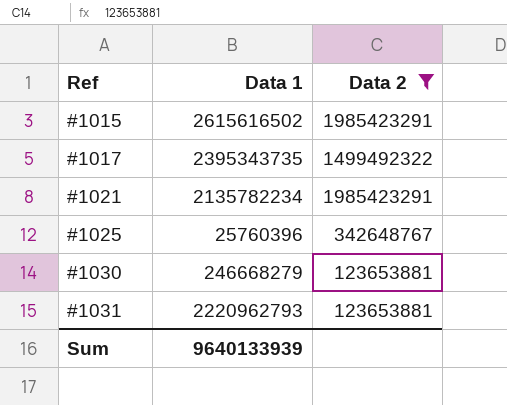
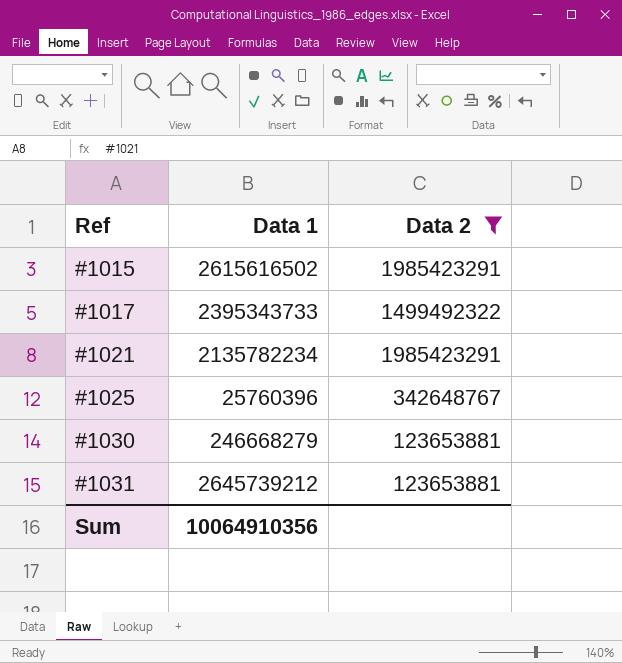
#1017 | Data 1: 2395343735 -> 2395343733
#1031 | Data 1: 2220962793 -> 2645739212
Sum | Data 1: 9640133939 -> 10064910356

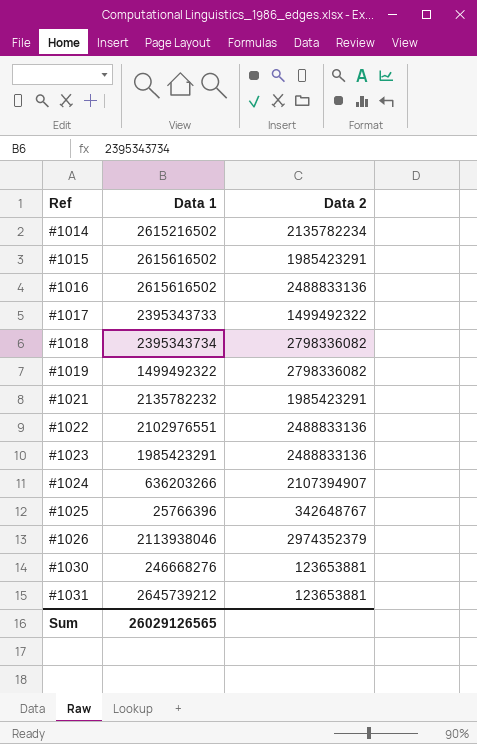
filter: Data 2 <= 1985423291 -> none
#1021 | Data 1: 2135782234 -> 2135782232
#1025 | Data 1: 25760396 -> 25766396
#1030 | Data 1: 246668279 -> 246668276
Sum | Data 1: 10064910356 -> 26029126565

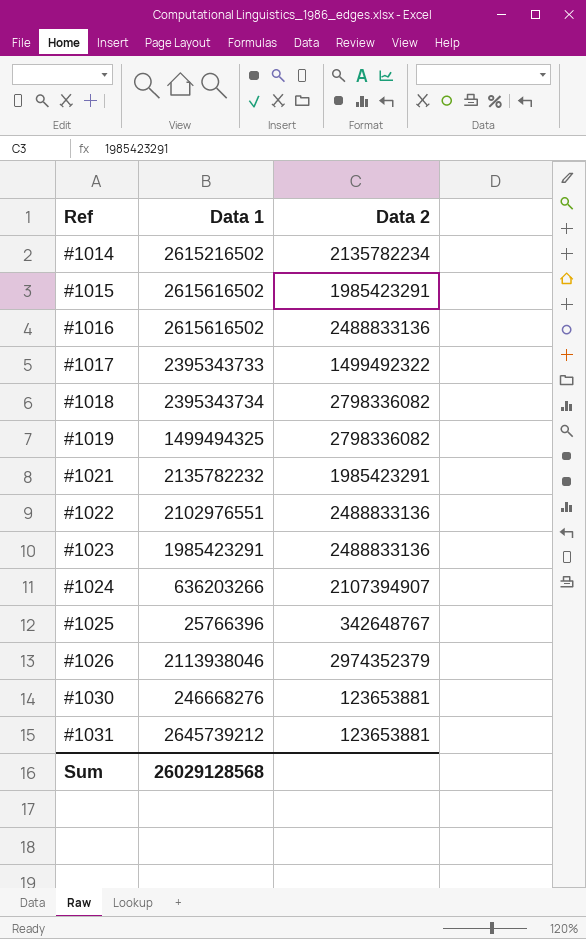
#1019 | Data 1: 1499492322 -> 1499494325
Sum | Data 1: 26029126565 -> 26029128568

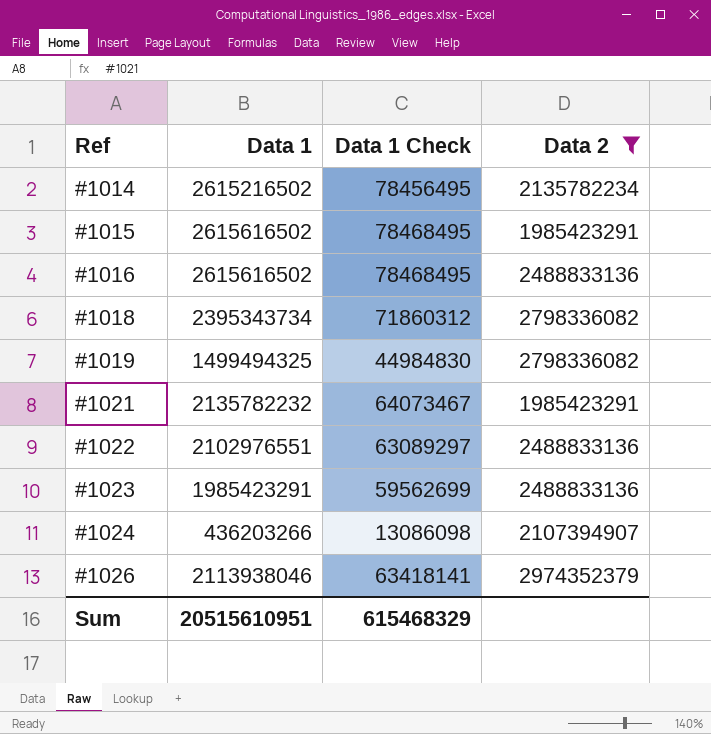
filter: none -> Data 2 >= 1985423291
column Data 1 Check | formula: none -> [Data 1] * 0.03
#1024 | Data 1: 636203266 -> 436203266
Sum | Data 1: 26029128568 -> 20515610951

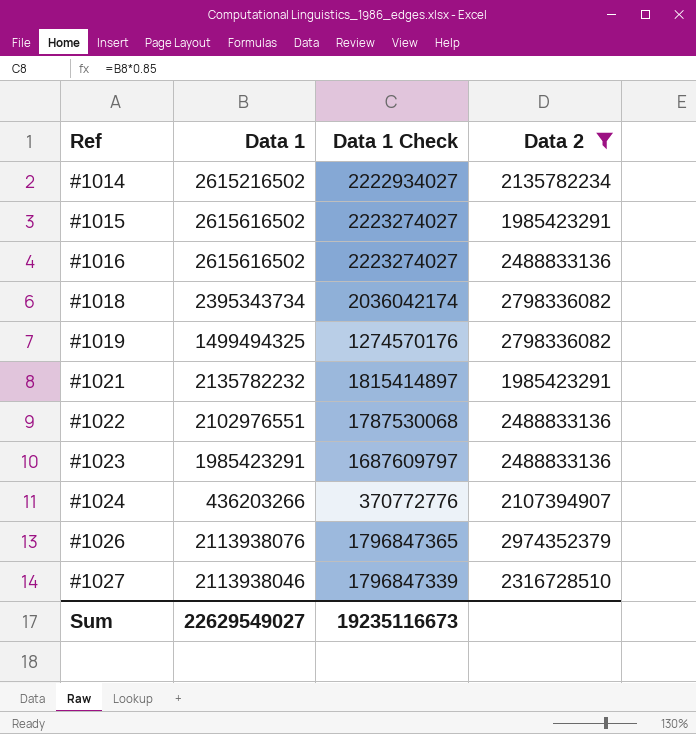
column Data 1 Check | formula: [Data 1] * 0.03 -> [Data 1] * 0.85
#1026 | Data 1: 2113938046 -> 2113938076
row #1027: none -> 2113938046 | 1796847339 | 2316728510
Sum | Data 1: 20515610951 -> 22629549027
Sum | Data 1 Check: 615468329 -> 19235116673

